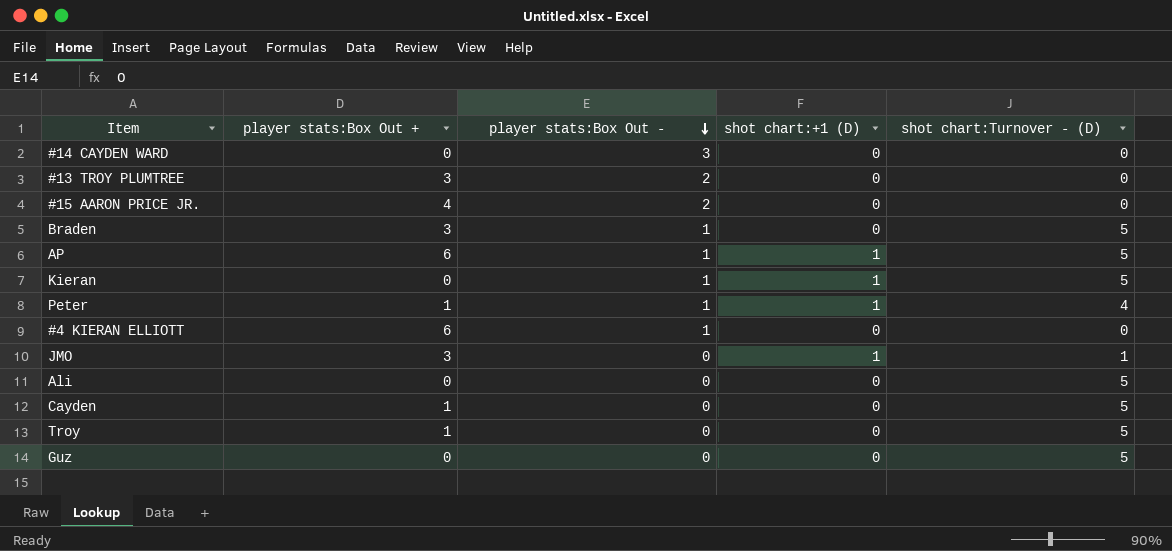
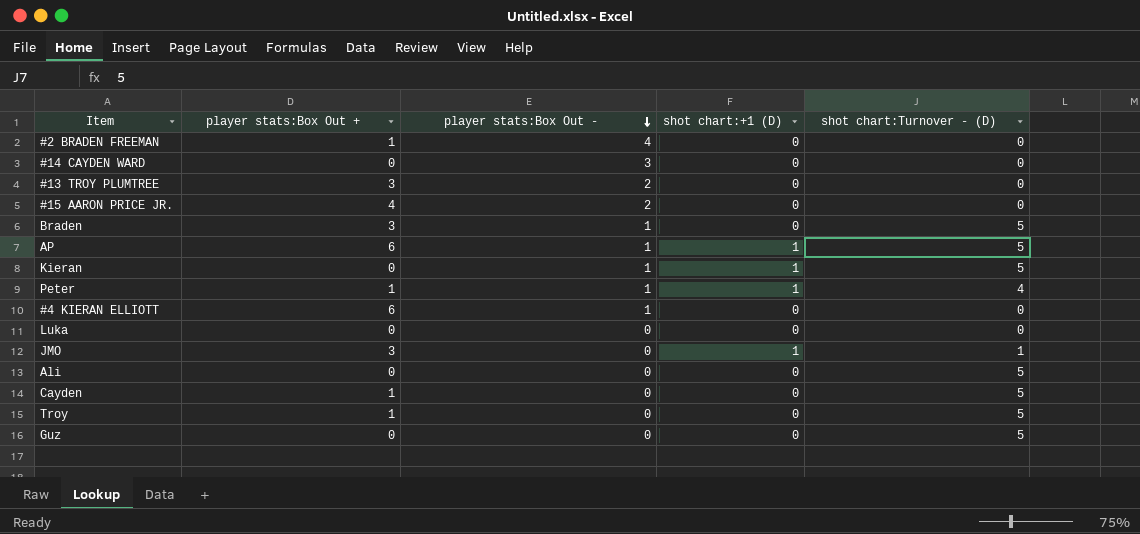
row #2 BRADEN FREEMAN: none -> 1 | 4 | 0 | 0
row Luka: none -> 0 | 0 | 0 | 0

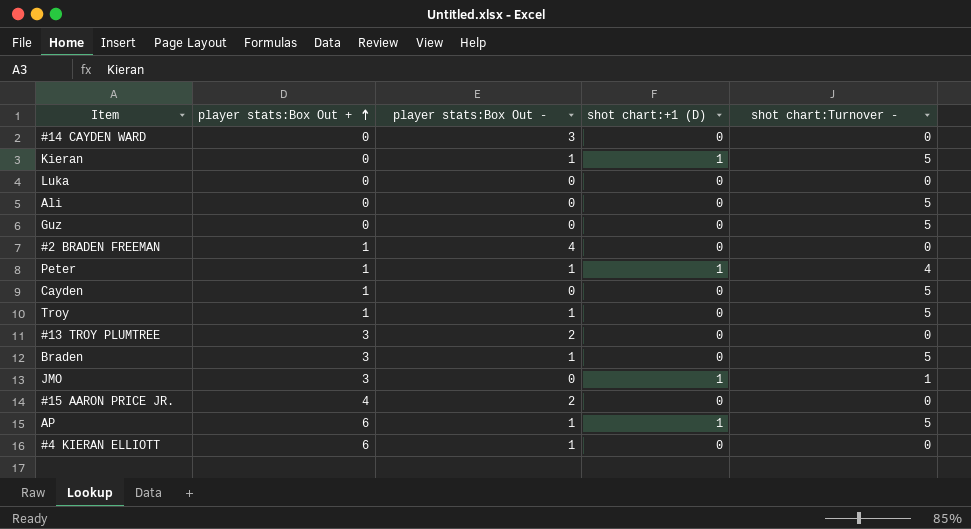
row order: player stats:Box Out - descending -> player stats:Box Out + ascending
column name: shot chart:Turnover - (D) -> shot chart:Turnover -
Troy | player stats:Box Out -: 0 -> 1

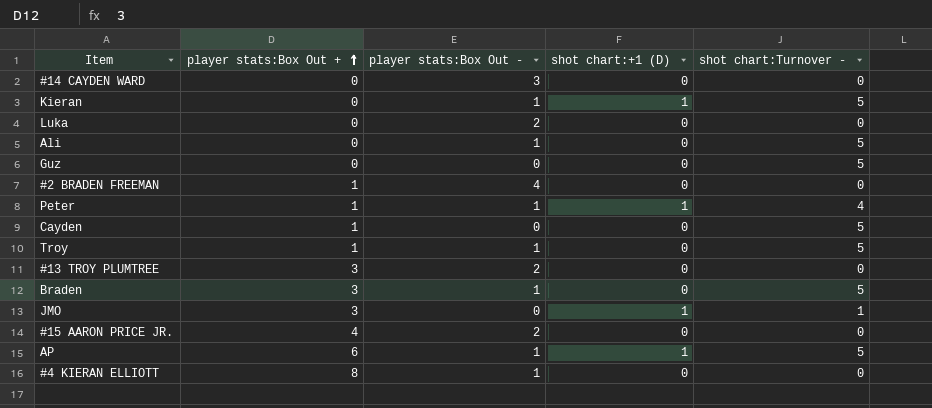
Luka | player stats:Box Out -: 0 -> 2
Ali | player stats:Box Out -: 0 -> 1
#4 KIERAN ELLIOTT | player stats:Box Out +: 6 -> 8

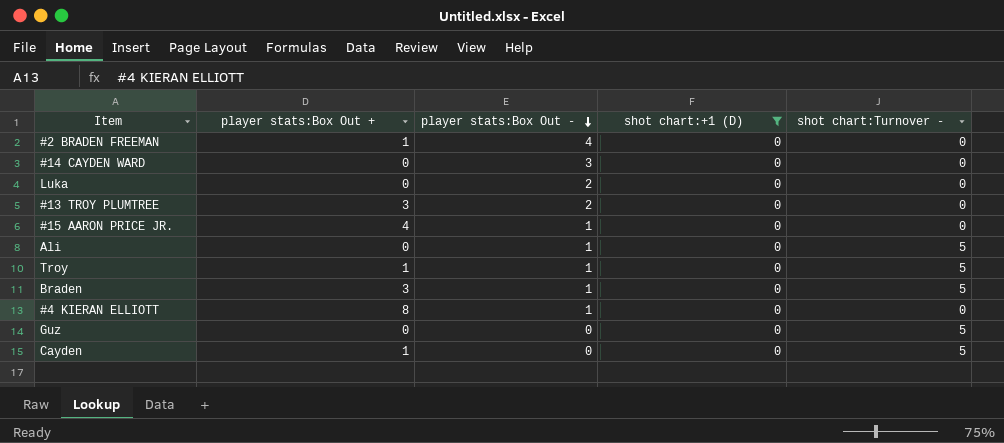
filter: none -> shot chart:+1 (D) = 0
row order: player stats:Box Out + ascending -> player stats:Box Out - descending
#15 AARON PRICE JR. | player stats:Box Out -: 2 -> 1

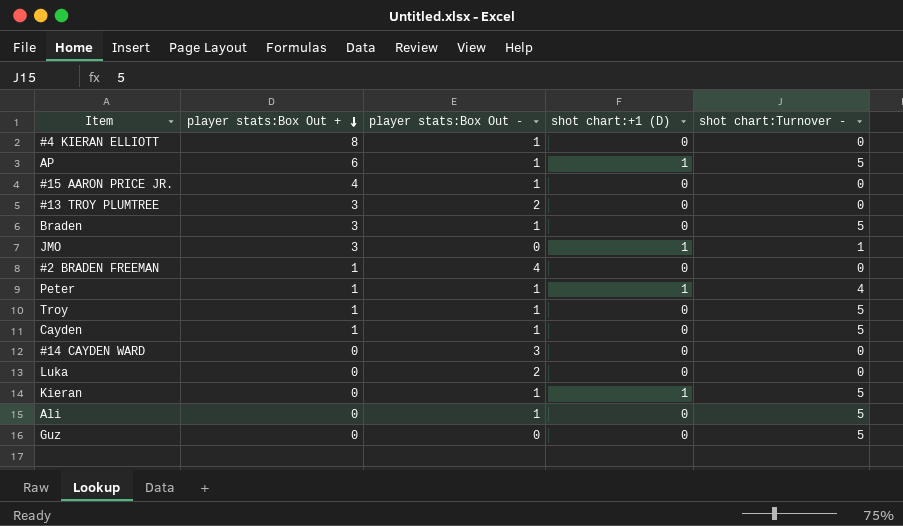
filter: shot chart:+1 (D) = 0 -> none
row order: player stats:Box Out - descending -> player stats:Box Out + descending
Cayden | player stats:Box Out -: 0 -> 1

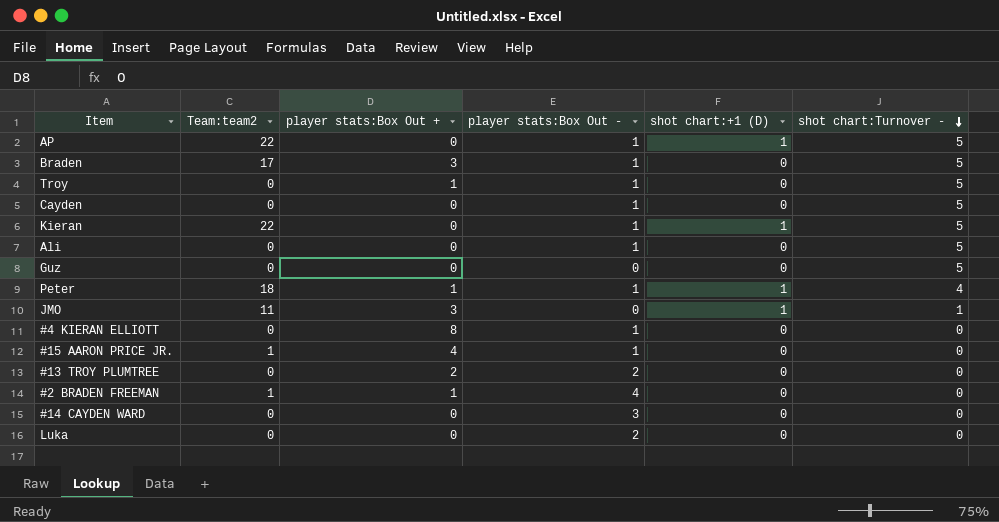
row order: player stats:Box Out + descending -> shot chart:Turnover - descending
column Team:team2 | position: none -> 2
AP | player stats:Box Out +: 6 -> 0
Cayden | player stats:Box Out +: 1 -> 0
#13 TROY PLUMTREE | player stats:Box Out +: 3 -> 2

